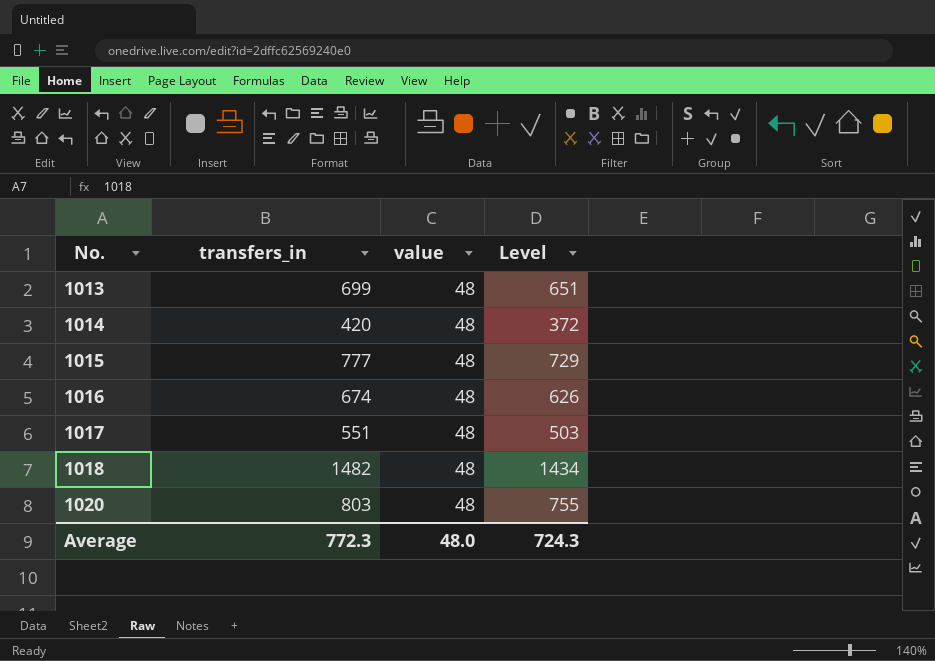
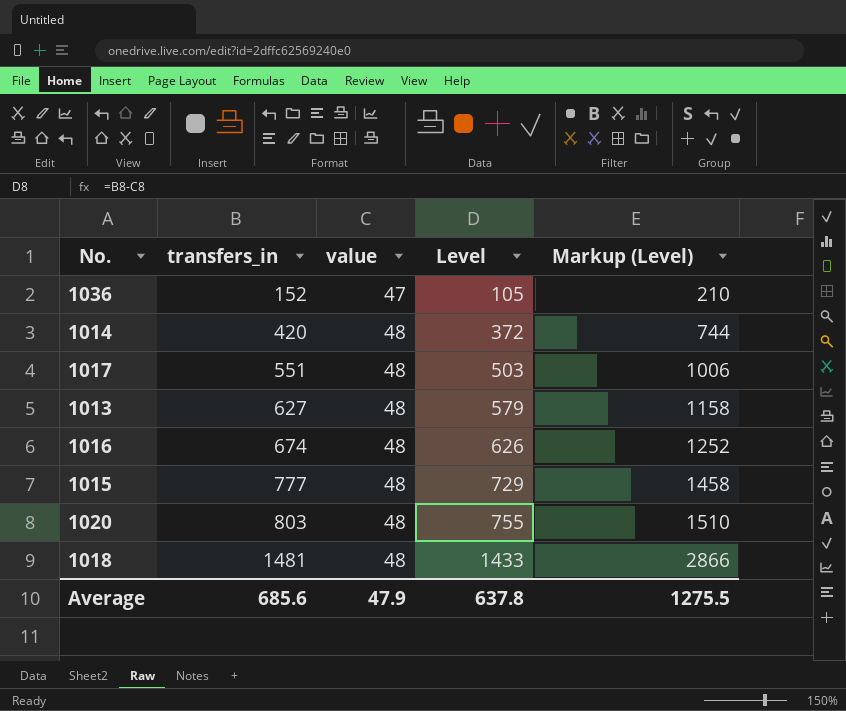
row order: No. ascending -> transfers_in ascending
column Markup (Level) | formula: none -> [Level] * 2
row 1036: none -> 152 | 47 | 105 | 210
1013 | transfers_in: 699 -> 627
1013 | Level: 651 -> 579
1018 | transfers_in: 1482 -> 1481
1018 | Level: 1434 -> 1433
Average | transfers_in: 772.3 -> 685.6
Average | value: 48.0 -> 47.9
Average | Level: 724.3 -> 637.8

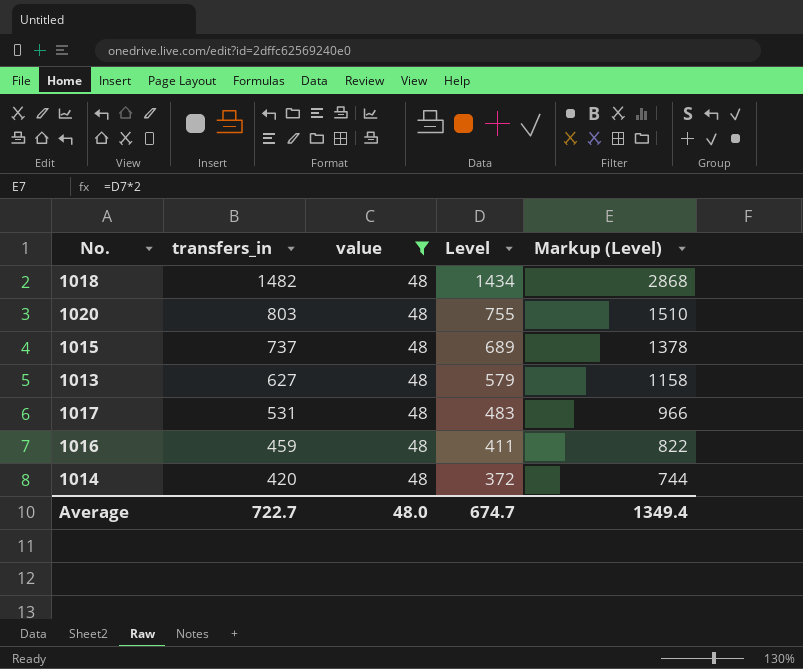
filter: none -> value = 48
row order: transfers_in ascending -> transfers_in descending
1018 | transfers_in: 1481 -> 1482
1018 | Level: 1433 -> 1434
1018 | Markup (Level): 2866 -> 2868
1015 | transfers_in: 777 -> 737
1015 | Level: 729 -> 689
1015 | Markup (Level): 1458 -> 1378
1017 | transfers_in: 551 -> 531
1017 | Level: 503 -> 483
1017 | Markup (Level): 1006 -> 966
1016 | transfers_in: 674 -> 459
1016 | Level: 626 -> 411
1016 | Markup (Level): 1252 -> 822
Average | transfers_in: 685.6 -> 722.7
Average | value: 47.9 -> 48.0
Average | Level: 637.8 -> 674.7
Average | Markup (Level): 1275.5 -> 1349.4

